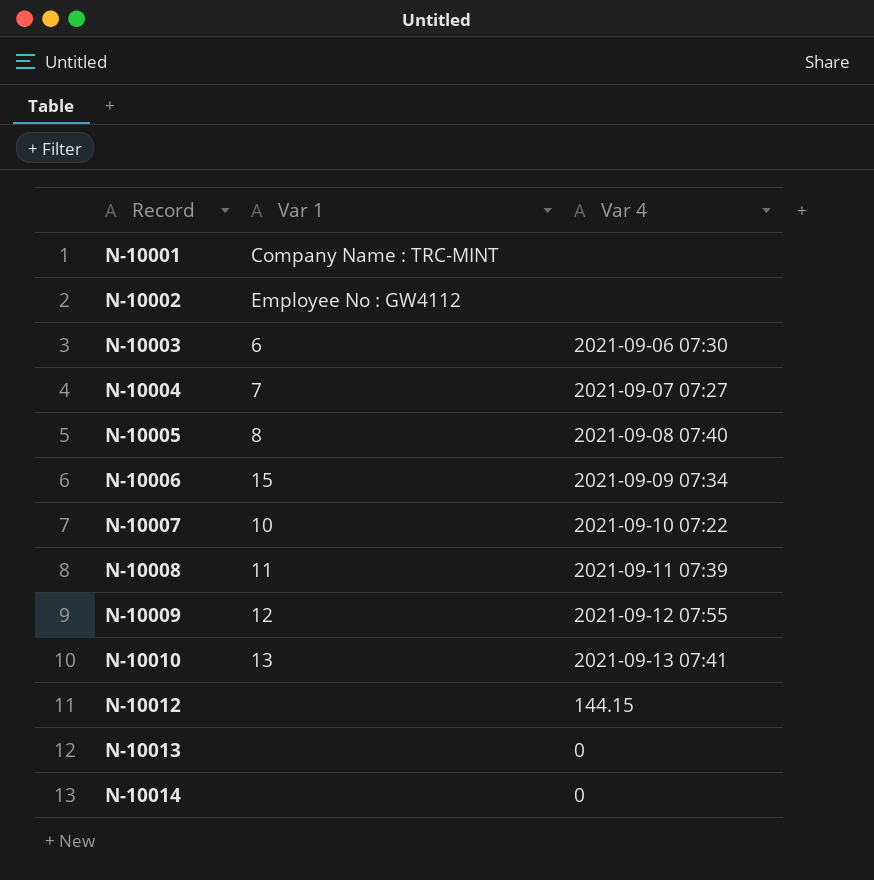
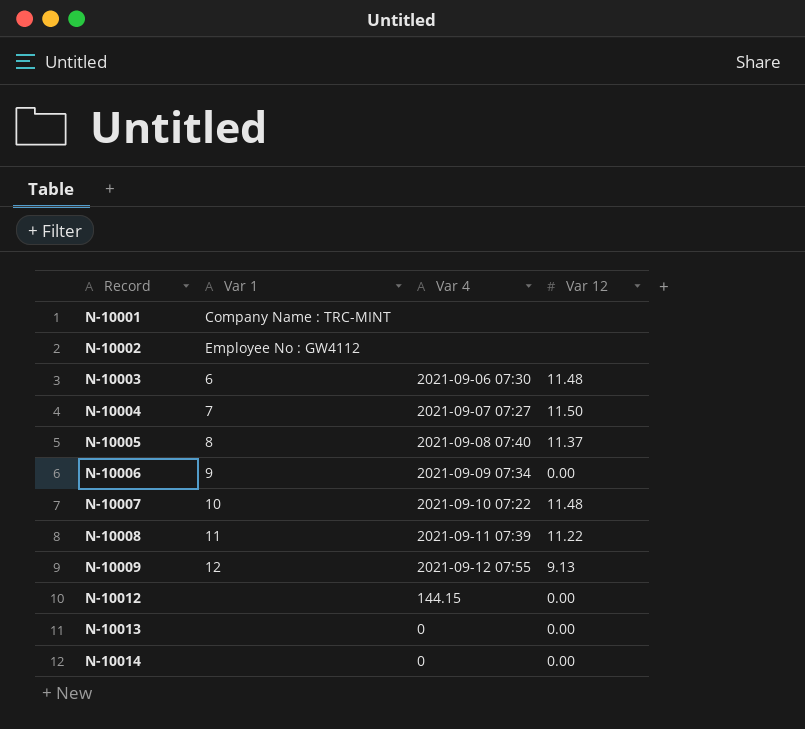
column Var 12 | position: none -> 4
row N-10010: 13 | 2021-09-13 07:41 -> none
N-10006 | Var 1: 15 -> 9

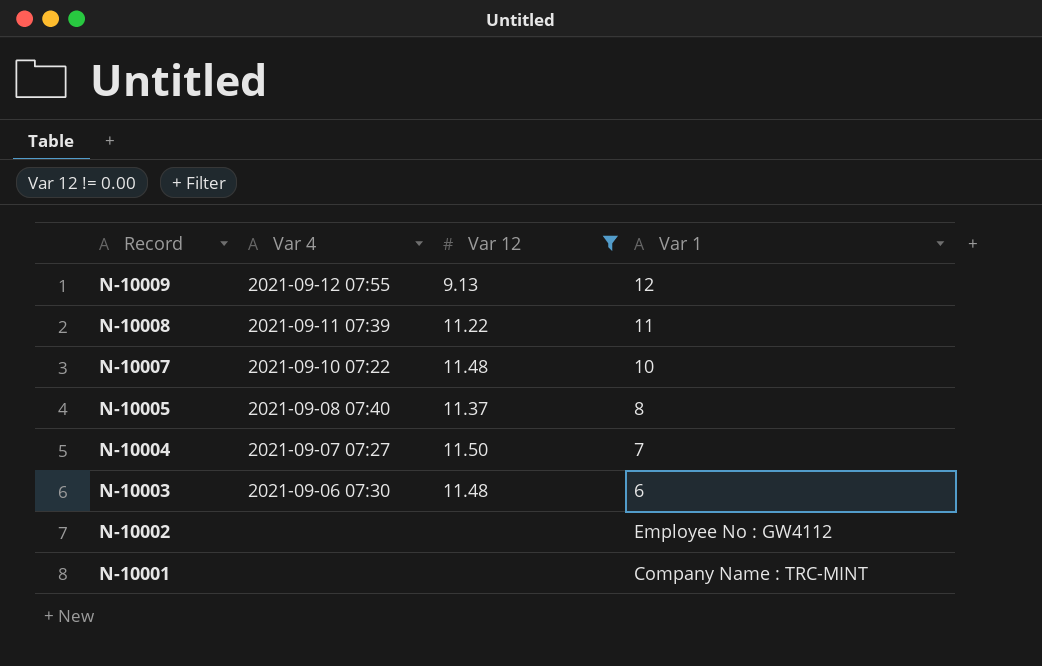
filter: none -> Var 12 != 0.00
row order: Record ascending -> Record descending
column Var 1 | position: 2 -> 4

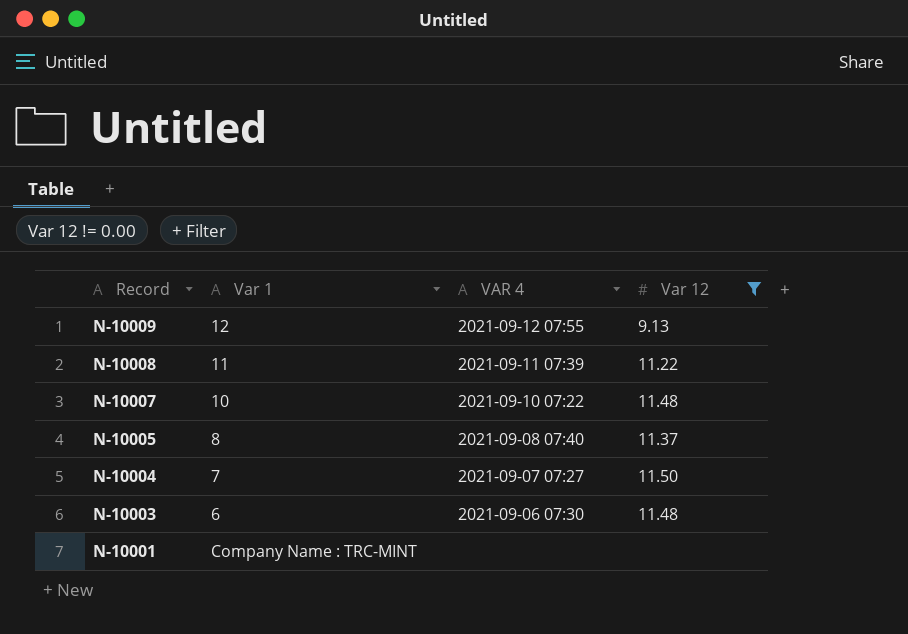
column Var 1 | position: 4 -> 2
column name: Var 4 -> VAR 4
row N-10002: none | none | Employee No : GW4112 -> none

